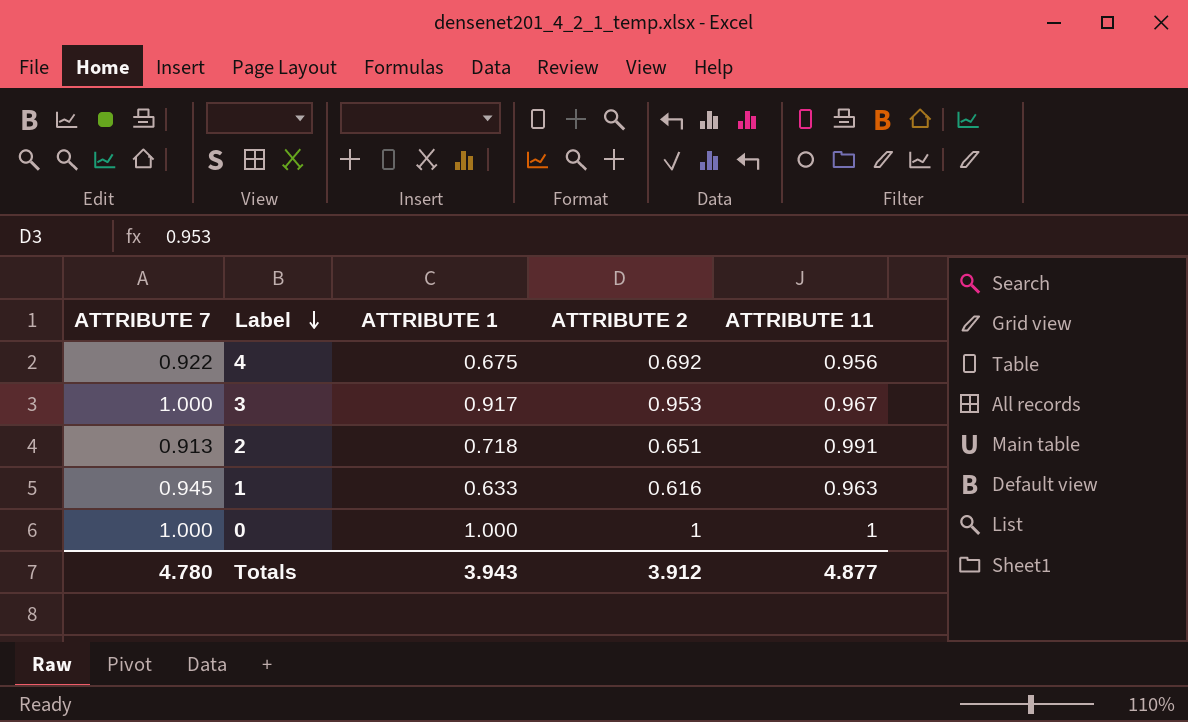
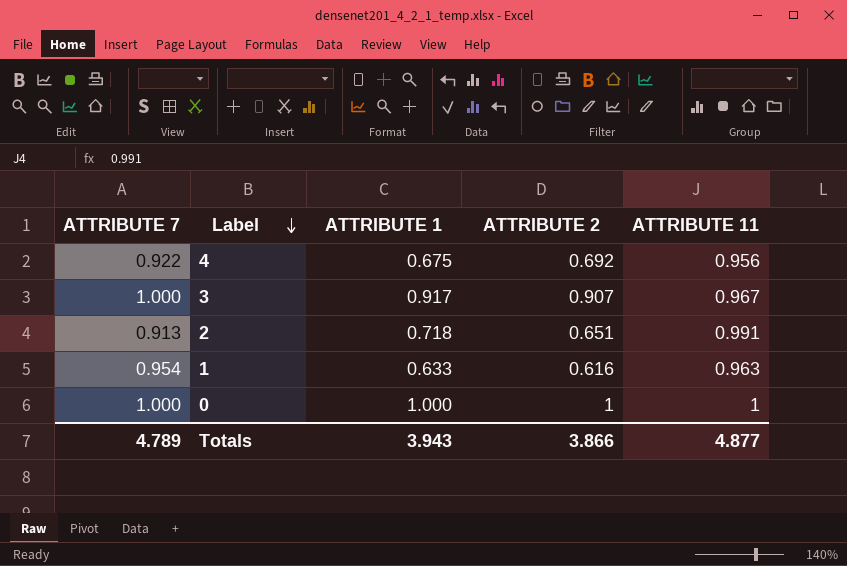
3 | ATTRIBUTE 2: 0.953 -> 0.907
1 | ATTRIBUTE 7: 0.945 -> 0.954
Totals | ATTRIBUTE 7: 4.780 -> 4.789
Totals | ATTRIBUTE 2: 3.912 -> 3.866

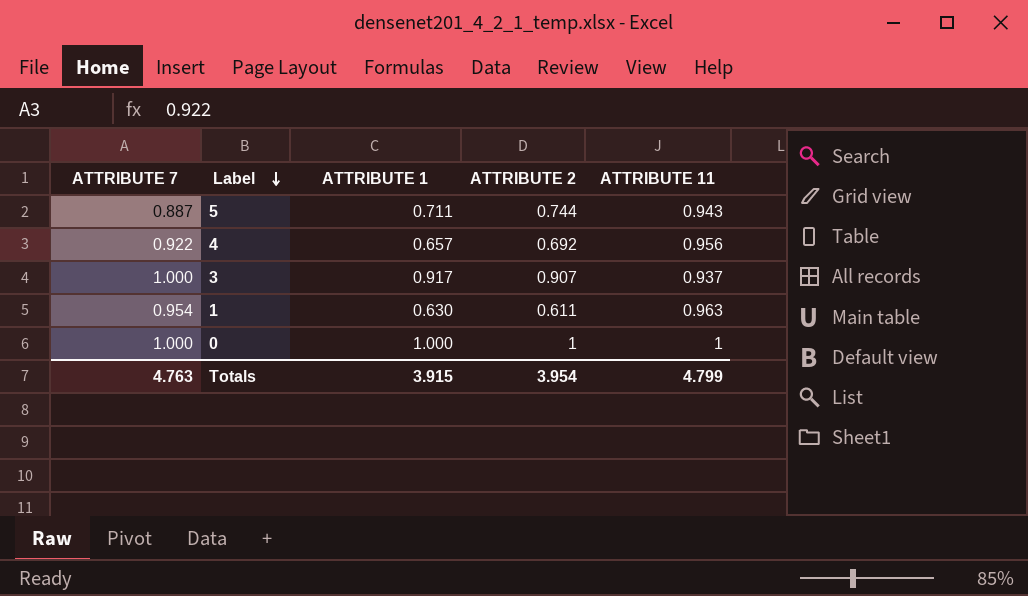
row 2: 0.913 | 0.718 | 0.651 | 0.991 -> none
row 5: none -> 0.887 | 0.711 | 0.744 | 0.943
4 | ATTRIBUTE 1: 0.675 -> 0.657
3 | ATTRIBUTE 11: 0.967 -> 0.937
1 | ATTRIBUTE 1: 0.633 -> 0.630
1 | ATTRIBUTE 2: 0.616 -> 0.611
Totals | ATTRIBUTE 7: 4.789 -> 4.763
Totals | ATTRIBUTE 1: 3.943 -> 3.915
Totals | ATTRIBUTE 2: 3.866 -> 3.954
Totals | ATTRIBUTE 11: 4.877 -> 4.799

